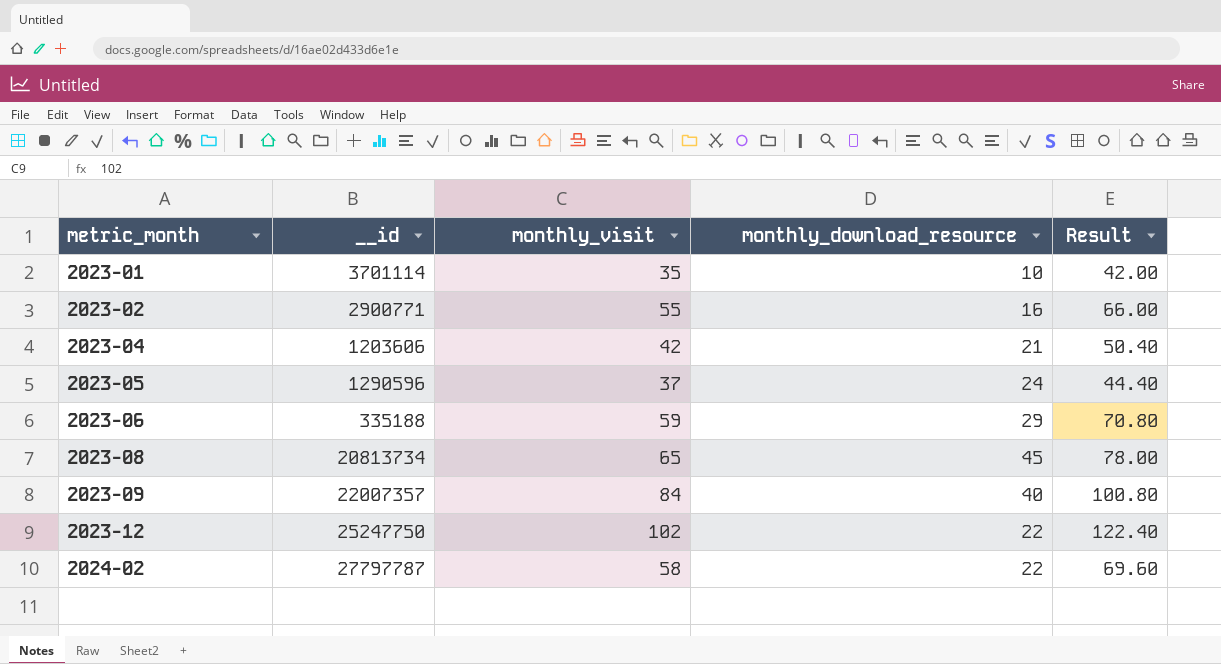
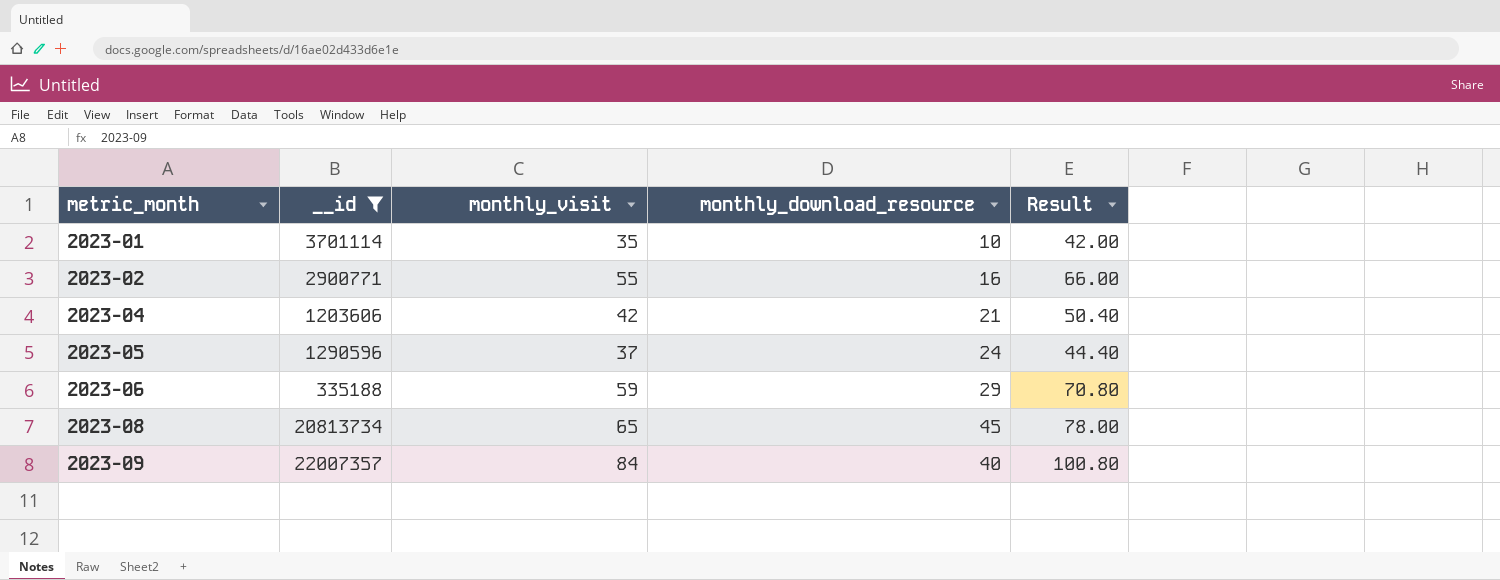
filter: none -> __id <= 22007357

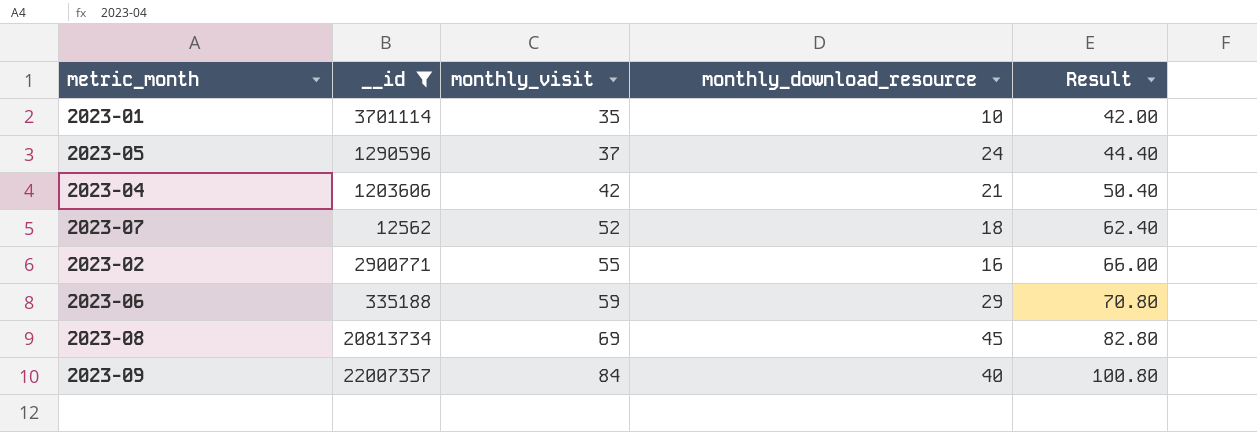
row order: metric_month ascending -> monthly_visit ascending
row 2023-07: none -> 12562 | 52 | 18 | 62.40
2023-08 | monthly_visit: 65 -> 69
2023-08 | Result: 78.00 -> 82.80

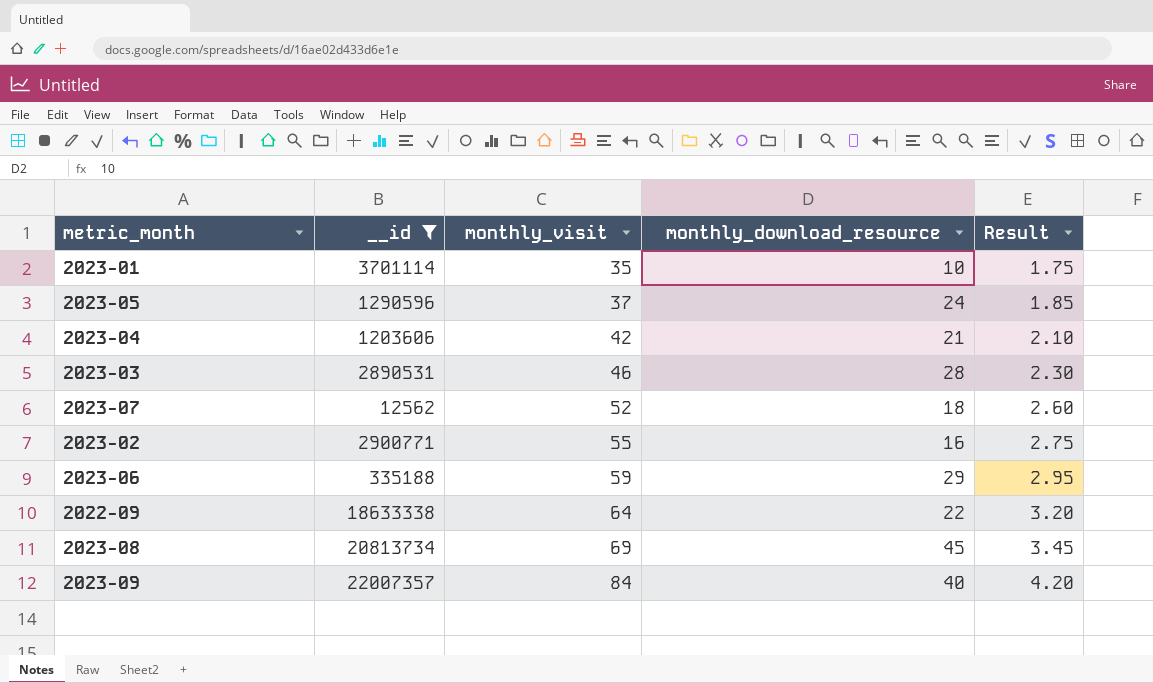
column Result | formula: [monthly_visit] * 1.2 -> [monthly_visit] * 0.05
row 2023-03: none -> 2890531 | 46 | 28 | 2.30
row 2022-09: none -> 18633338 | 64 | 22 | 3.20

